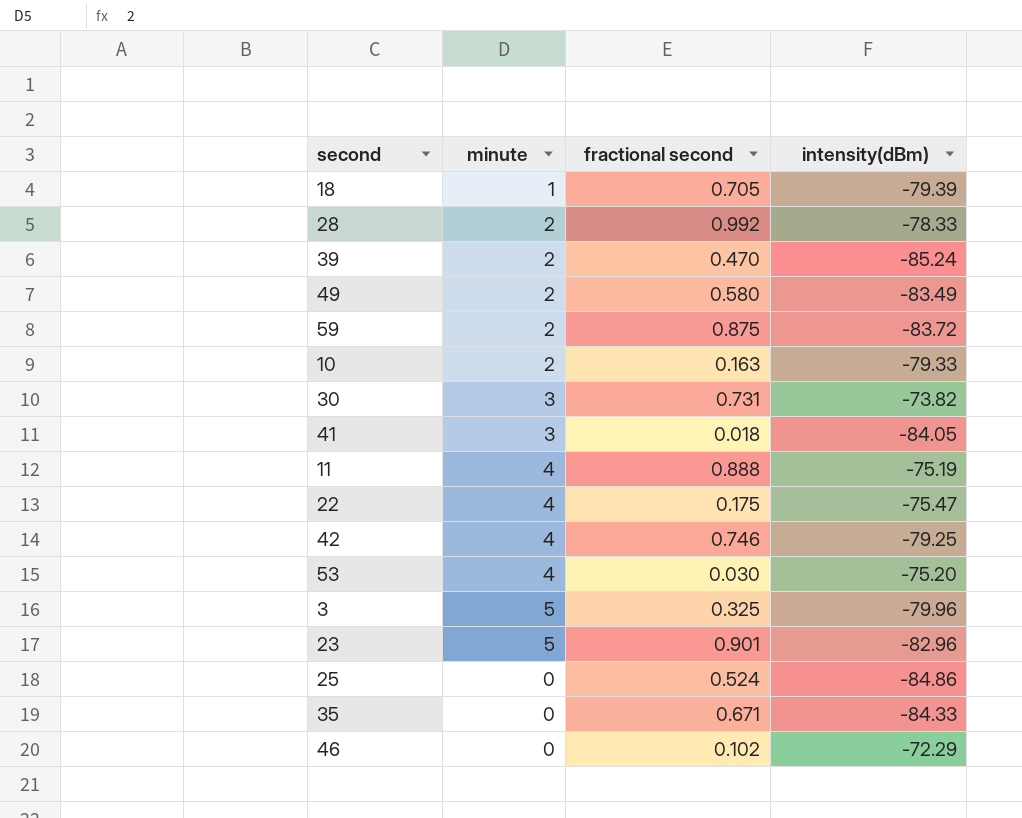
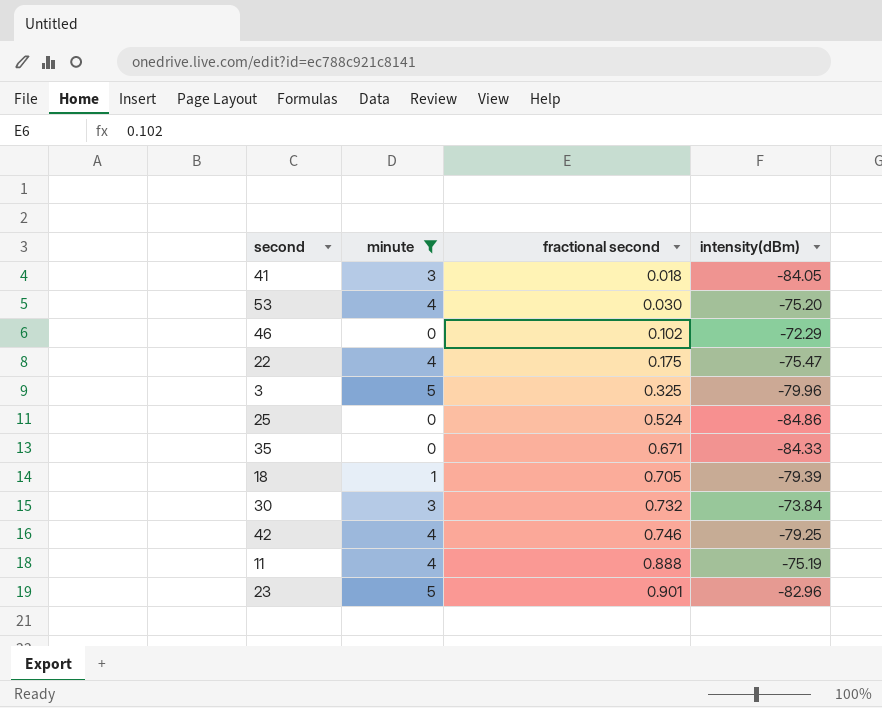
filter: none -> minute != 2
row order: none -> fractional second ascending
30 | fractional second: 0.731 -> 0.732
30 | intensity(dBm): -73.82 -> -73.84

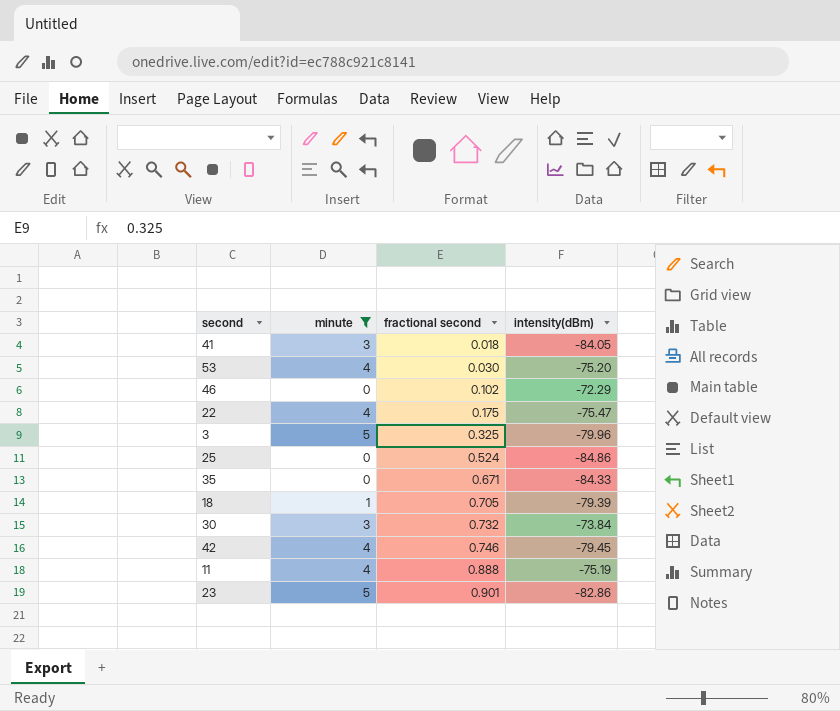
42 | intensity(dBm): -79.25 -> -79.45
23 | intensity(dBm): -82.96 -> -82.86

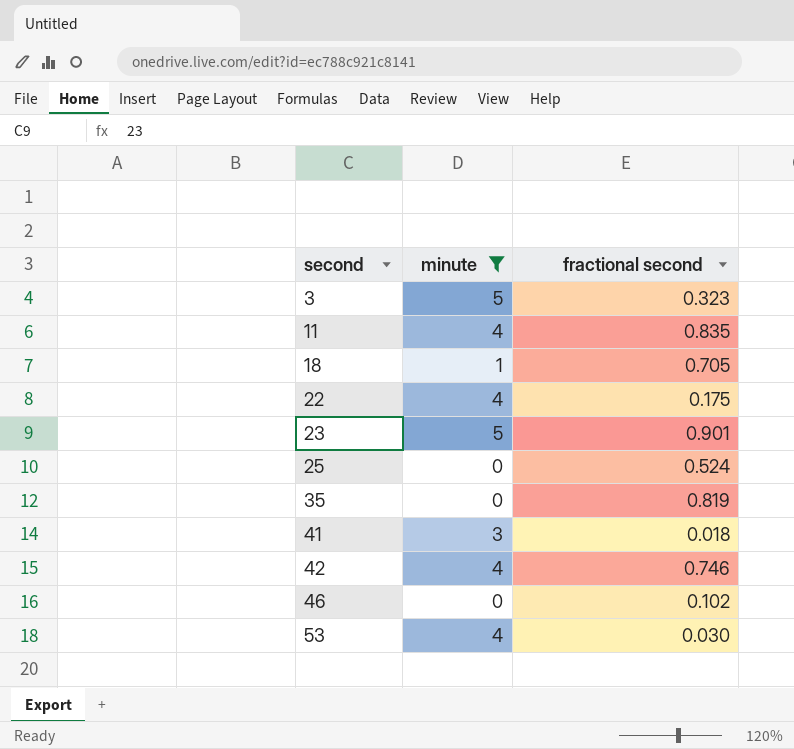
row order: fractional second ascending -> second ascending
column intensity(dBm) | position: 4 -> none
row 30: 3 | 0.732 | -73.84 -> none
3 | fractional second: 0.325 -> 0.323
11 | fractional second: 0.888 -> 0.835
35 | fractional second: 0.671 -> 0.819

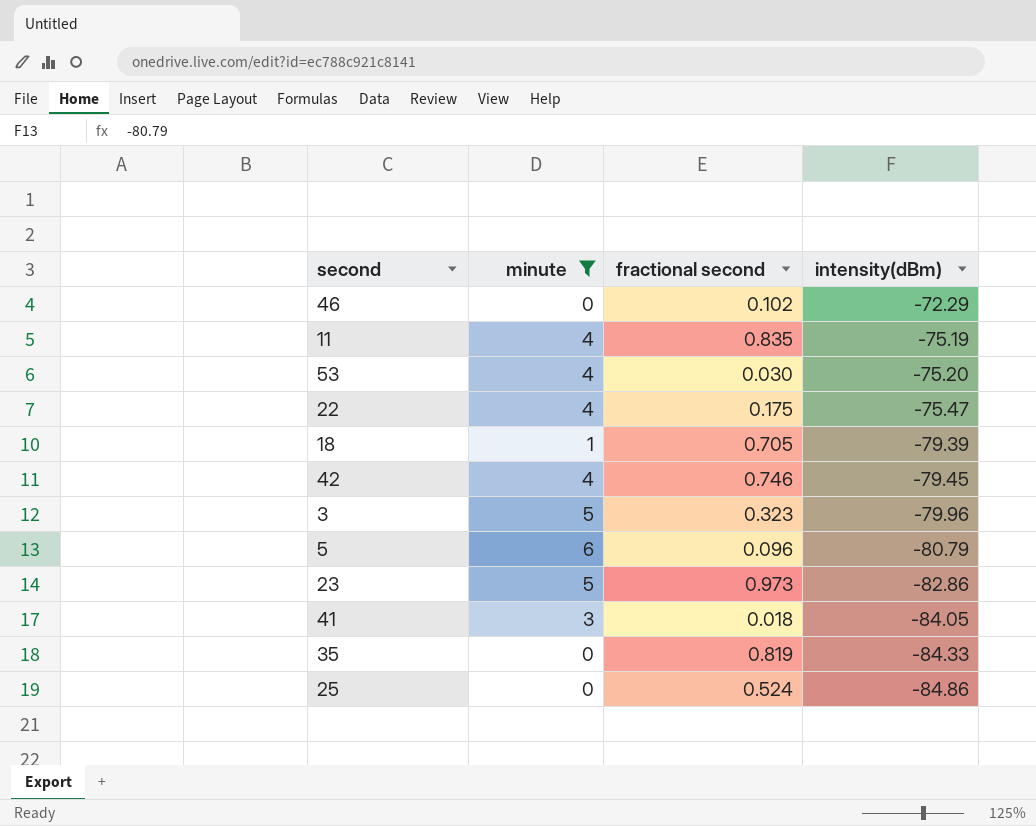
row order: second ascending -> intensity(dBm) descending
column intensity(dBm) | position: none -> 4
row 5: none -> 6 | 0.096 | -80.79
23 | fractional second: 0.901 -> 0.973

